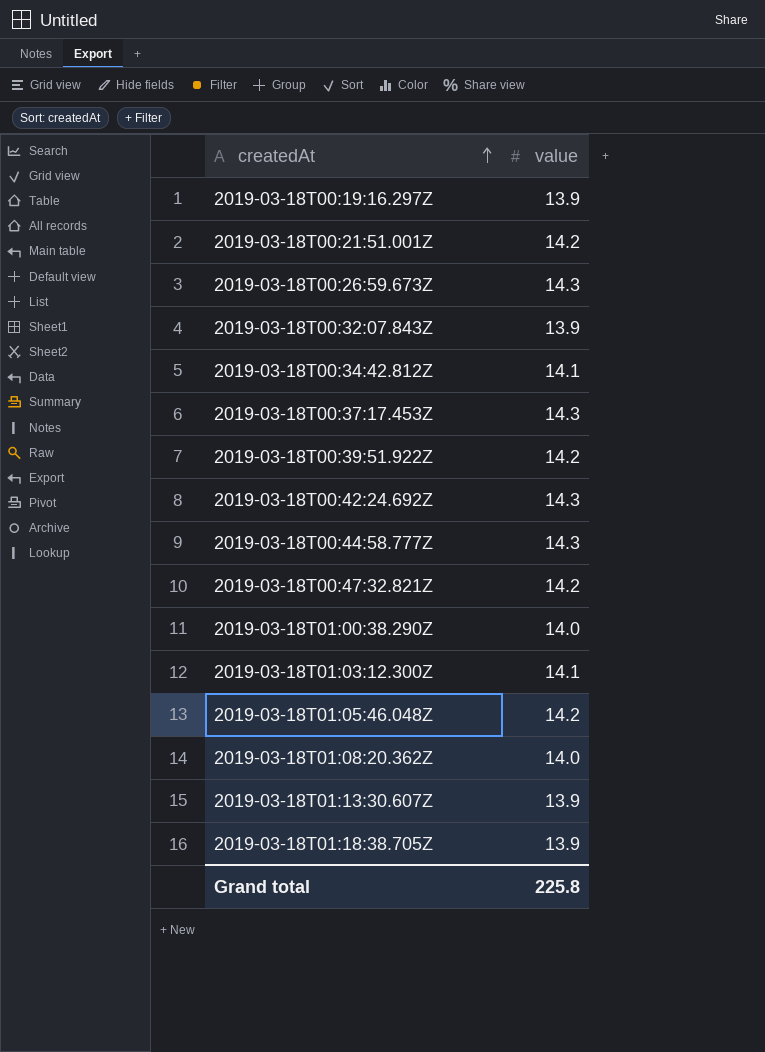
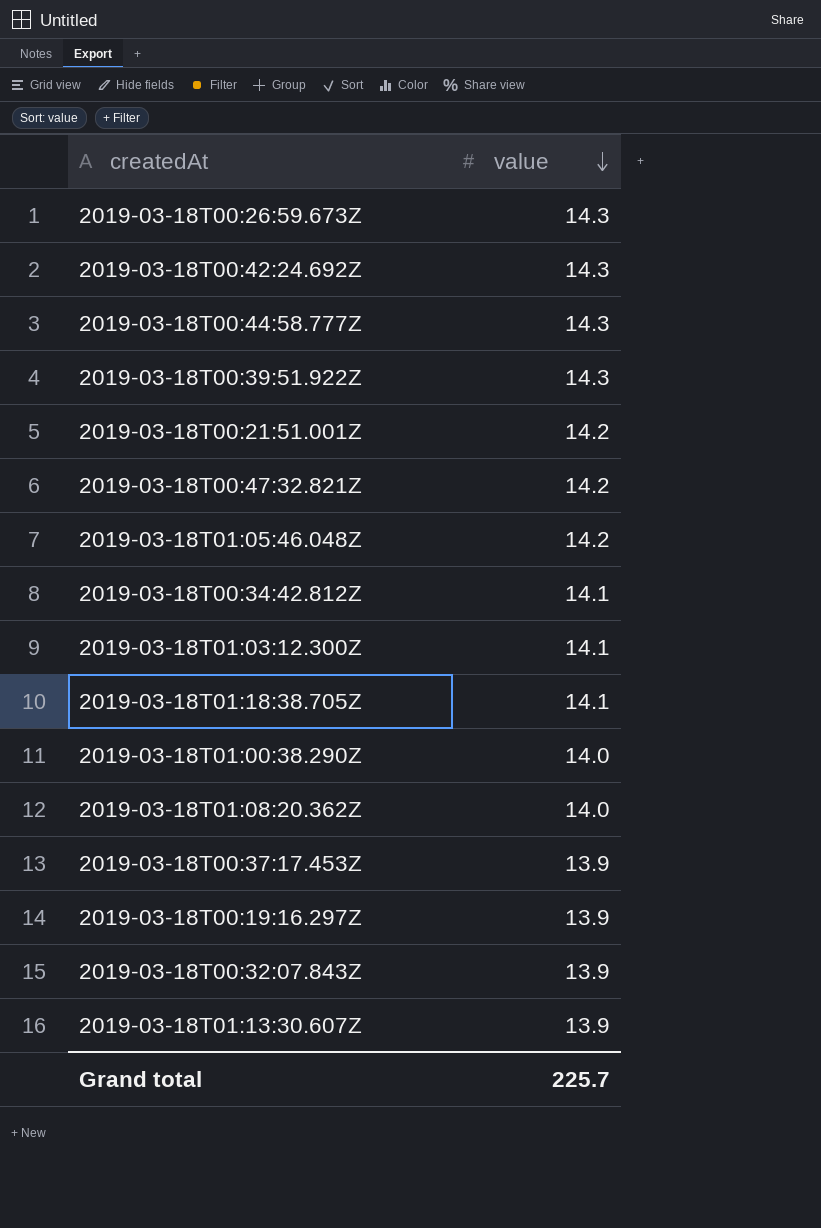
row order: createdAt ascending -> value descending
2019-03-18T00:39:51.922Z | value: 14.2 -> 14.3
2019-03-18T01:18:38.705Z | value: 13.9 -> 14.1
2019-03-18T00:37:17.453Z | value: 14.3 -> 13.9
Grand total | value: 225.8 -> 225.7

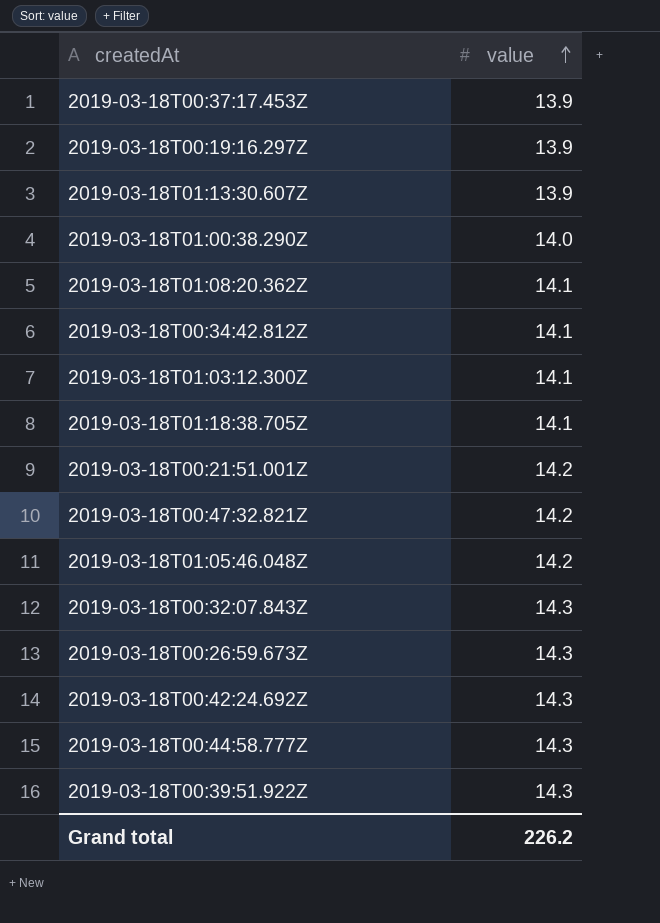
row order: value descending -> value ascending
2019-03-18T01:08:20.362Z | value: 14.0 -> 14.1
2019-03-18T00:32:07.843Z | value: 13.9 -> 14.3
Grand total | value: 225.7 -> 226.2

